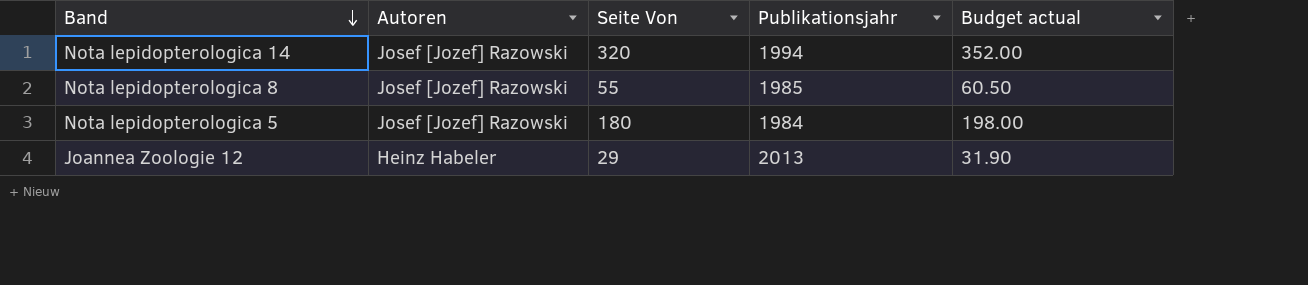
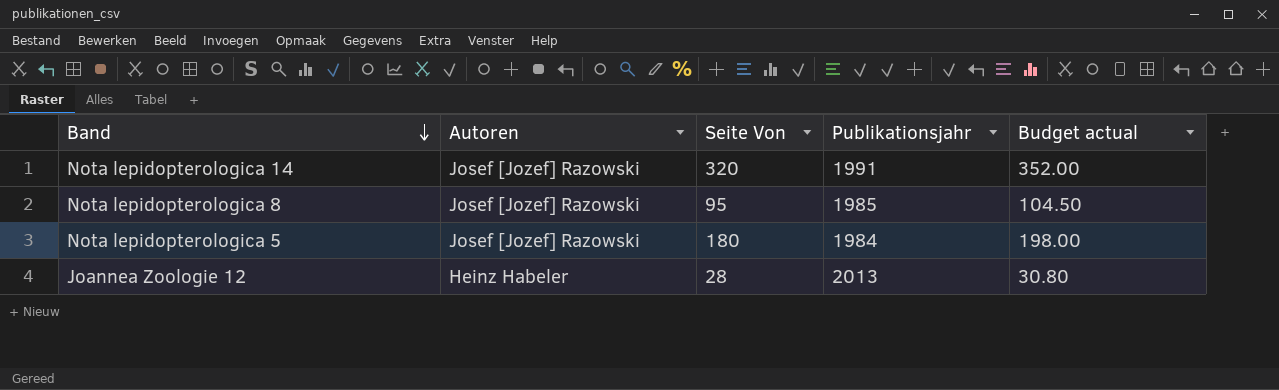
Nota lepidopterologica 14 | Publikationsjahr: 1994 -> 1991
Nota lepidopterologica 8 | Seite Von: 55 -> 95
Nota lepidopterologica 8 | Budget actual: 60.50 -> 104.50
Joannea Zoologie 12 | Seite Von: 29 -> 28
Joannea Zoologie 12 | Budget actual: 31.90 -> 30.80

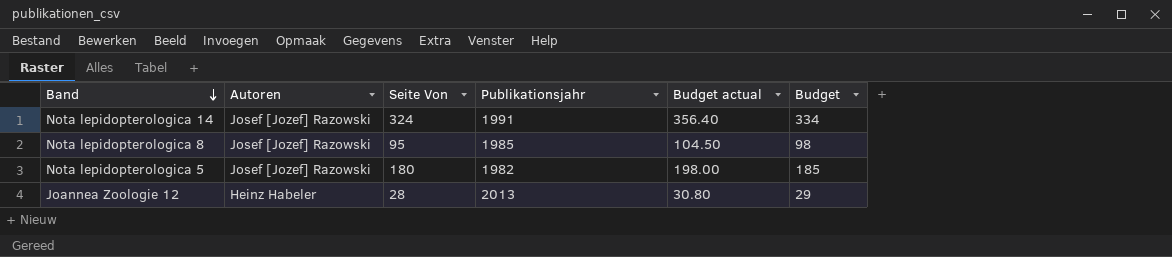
column Budget | formula: none -> [Seite Von] * 1.03
Nota lepidopterologica 14 | Seite Von: 320 -> 324
Nota lepidopterologica 14 | Budget actual: 352.00 -> 356.40
Nota lepidopterologica 5 | Publikationsjahr: 1984 -> 1982

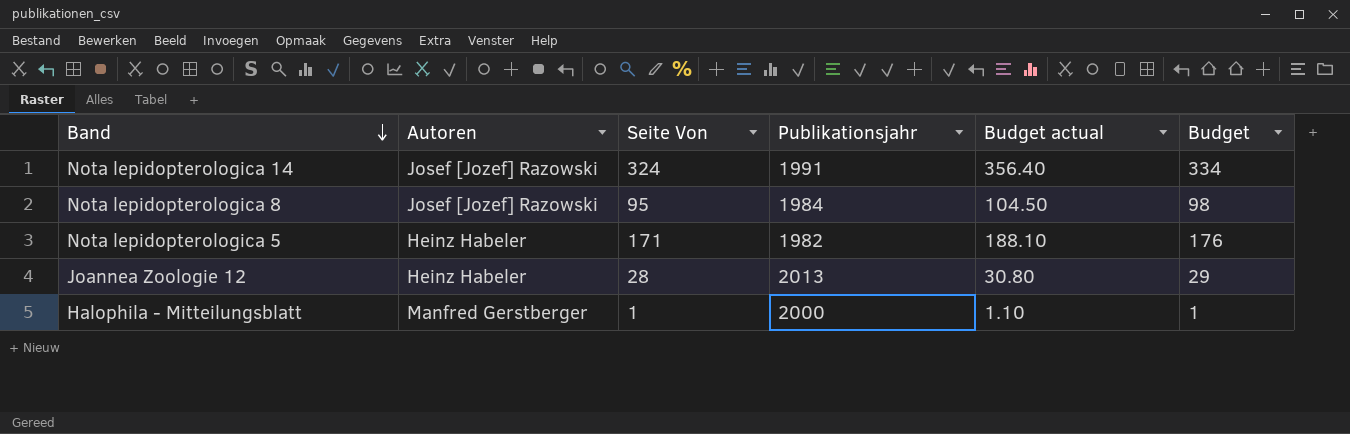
Nota lepidopterologica 8 | Publikationsjahr: 1985 -> 1984
Nota lepidopterologica 5 | Autoren: Josef [Jozef] Razowski -> Heinz Habeler
Nota lepidopterologica 5 | Seite Von: 180 -> 171
Nota lepidopterologica 5 | Budget actual: 198.00 -> 188.10
Nota lepidopterologica 5 | Budget: 185 -> 176
row Halophila - Mitteilungsblatt: none -> Manfred Gerstberger | 1 | 2000 | 1.10 | 1

